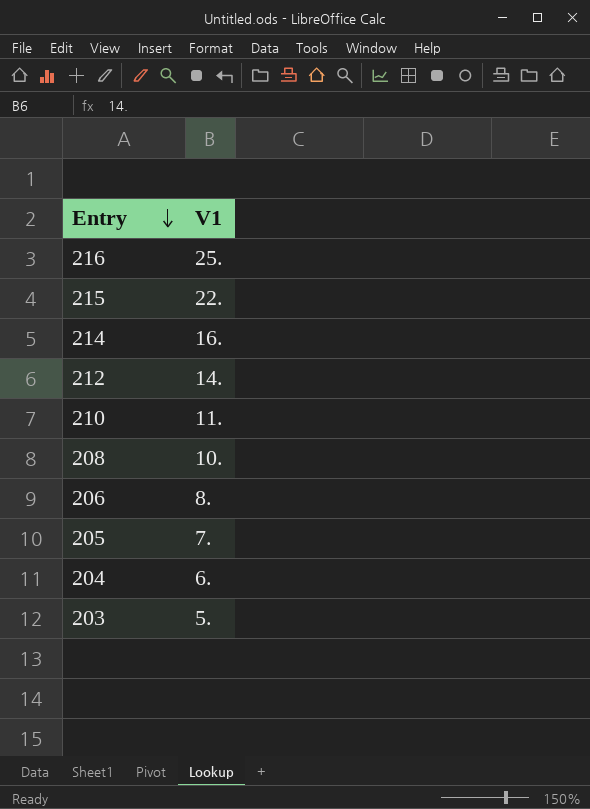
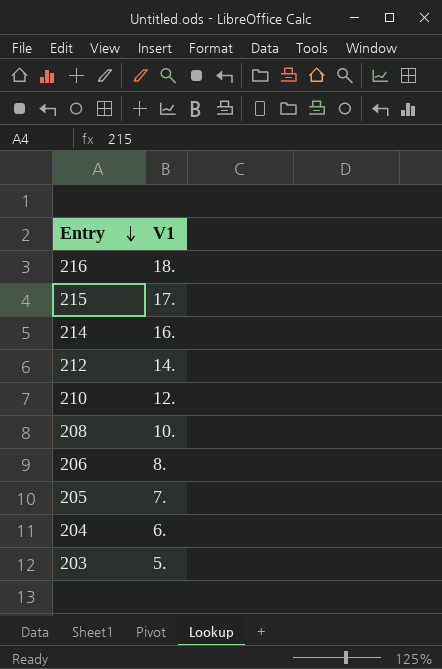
216 | V1: 25. -> 18.
215 | V1: 22. -> 17.
210 | V1: 11. -> 12.

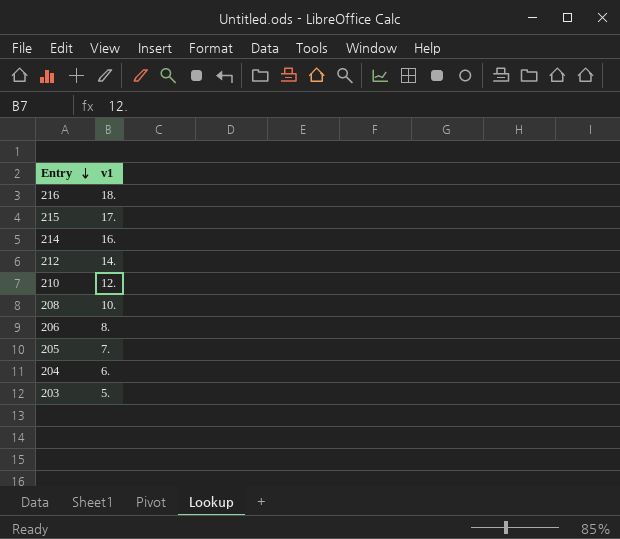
column name: V1 -> v1

